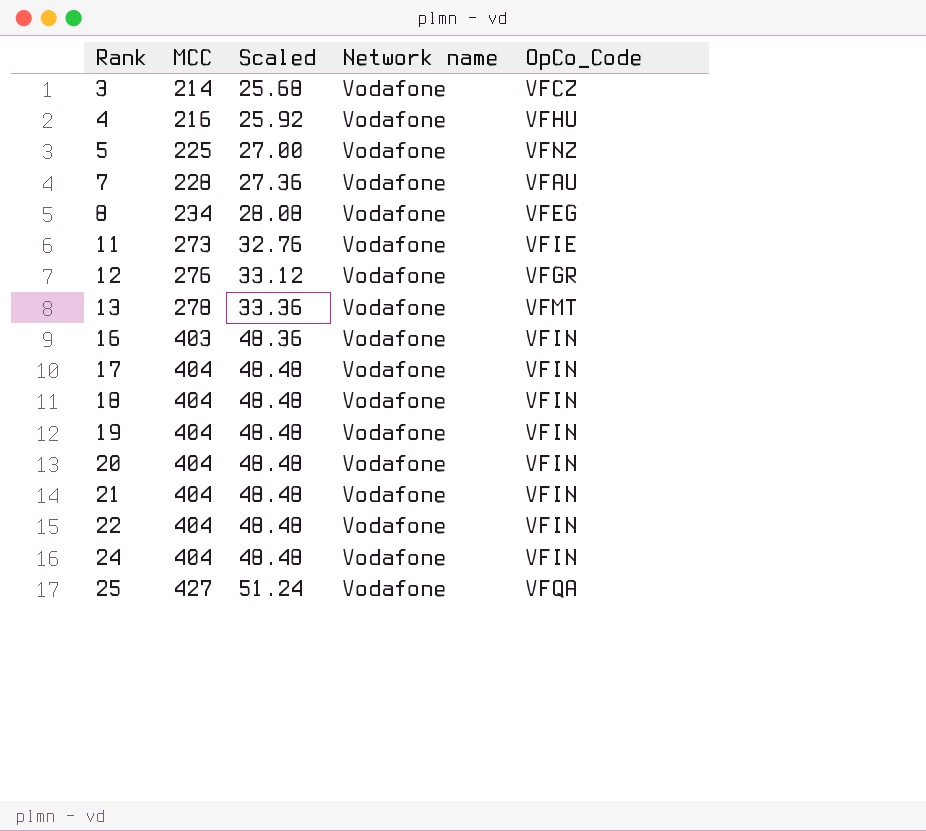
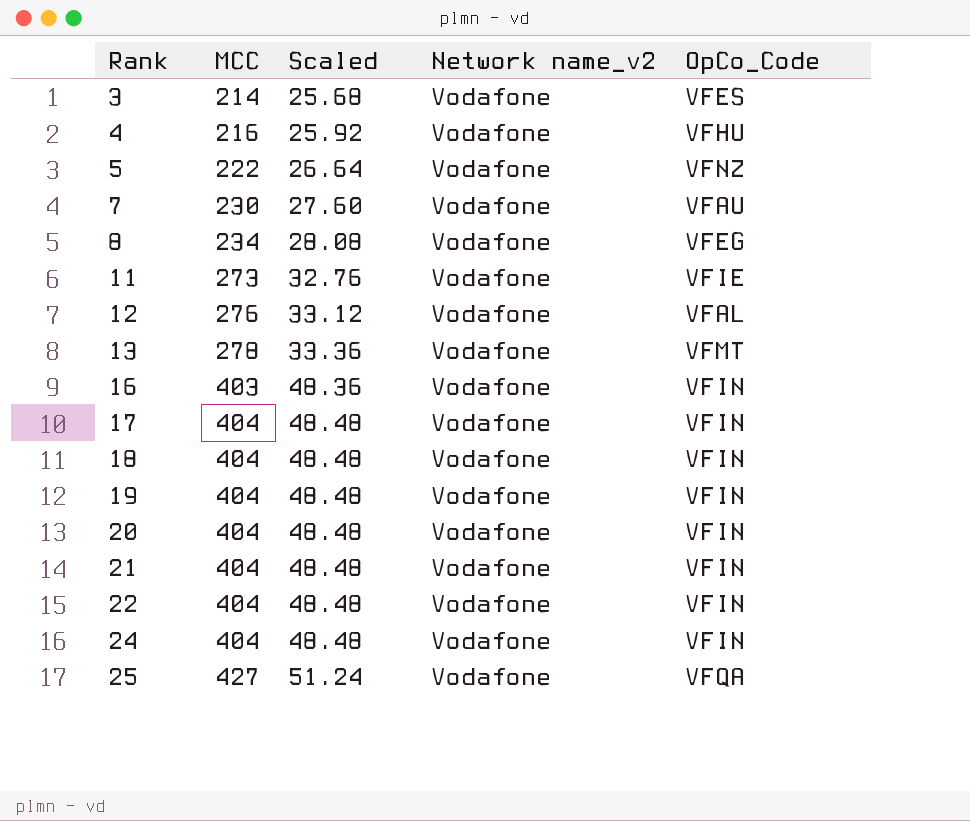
column name: Network name -> Network name_v2
3 | OpCo_Code: VFCZ -> VFES
5 | MCC: 225 -> 222
5 | Scaled: 27.00 -> 26.64
7 | MCC: 228 -> 230
7 | Scaled: 27.36 -> 27.60
12 | OpCo_Code: VFGR -> VFAL

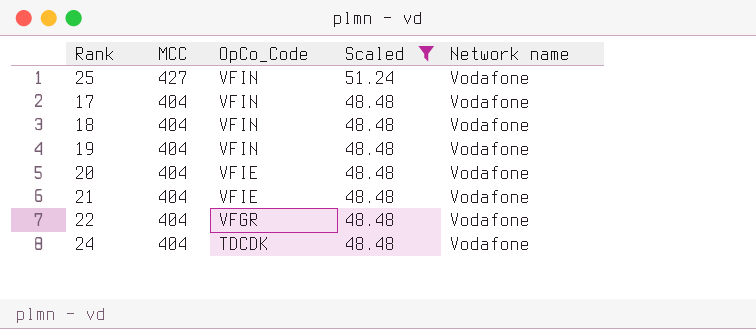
filter: none -> Scaled >= 48.48
row order: Rank ascending -> MCC descending
column OpCo_Code | position: 5 -> 3
column name: Network name_v2 -> Network name
25 | OpCo_Code: VFQA -> VFIN
20 | OpCo_Code: VFIN -> VFIE
21 | OpCo_Code: VFIN -> VFIE
22 | OpCo_Code: VFIN -> VFGR
24 | OpCo_Code: VFIN -> TDCDK

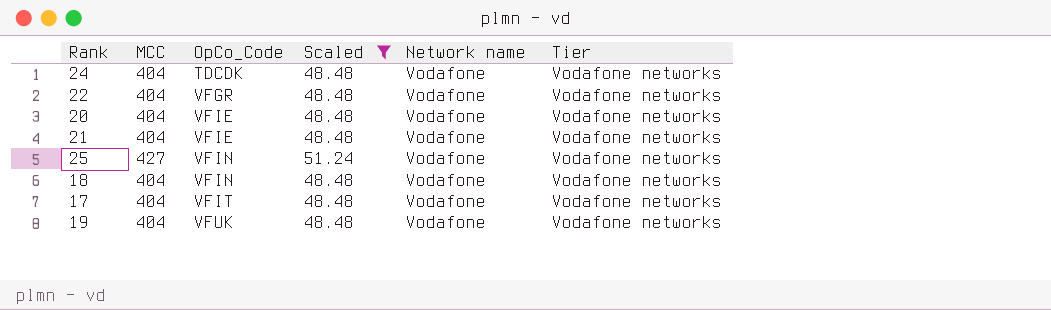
row order: MCC descending -> OpCo_Code ascending
column Tier | position: none -> 6
17 | OpCo_Code: VFIN -> VFIT
19 | OpCo_Code: VFIN -> VFUK

